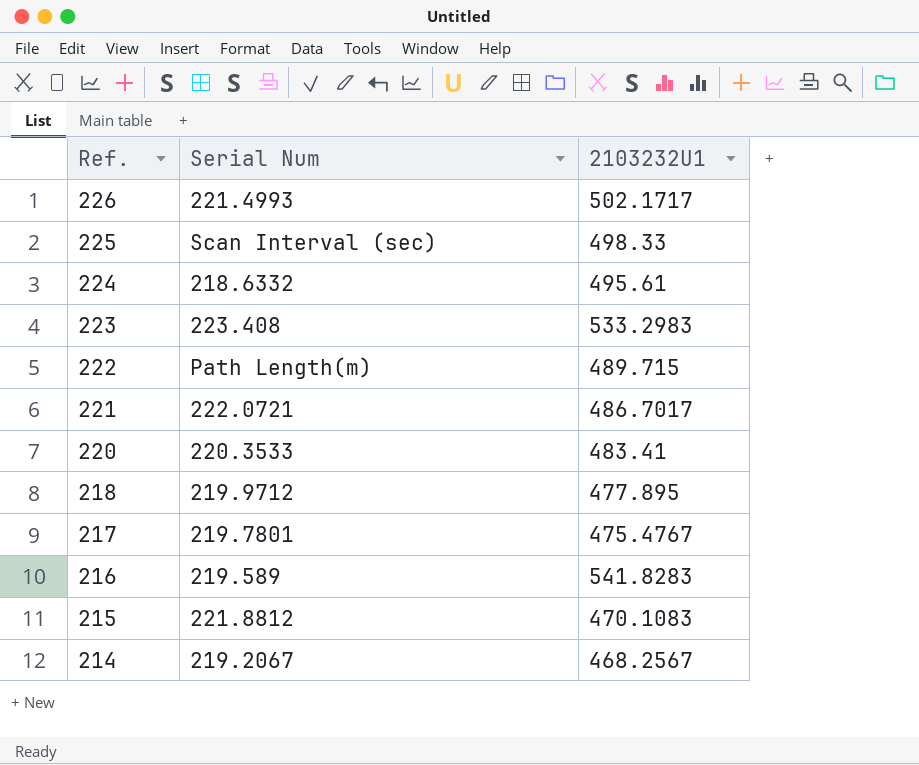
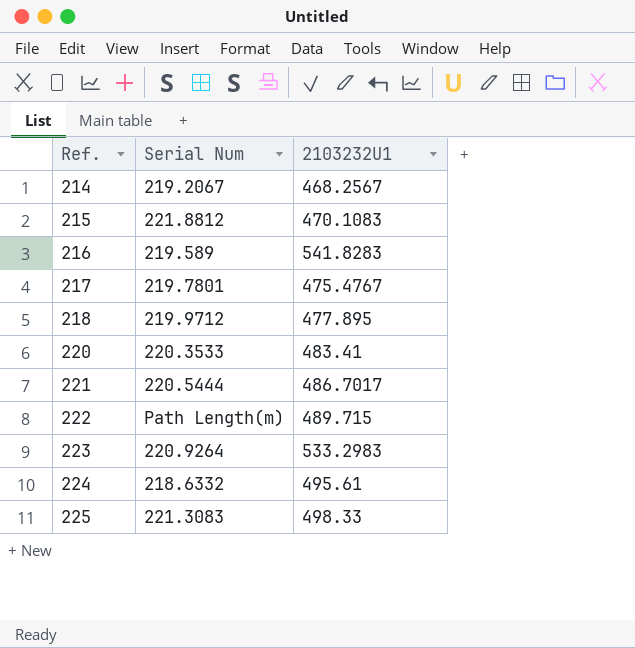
row order: Ref. descending -> Ref. ascending
row 226: 221.4993 | 502.1717 -> none
221 | Serial Num: 222.0721 -> 220.5444
223 | Serial Num: 223.408 -> 220.9264
225 | Serial Num: Scan Interval (sec) -> 221.3083

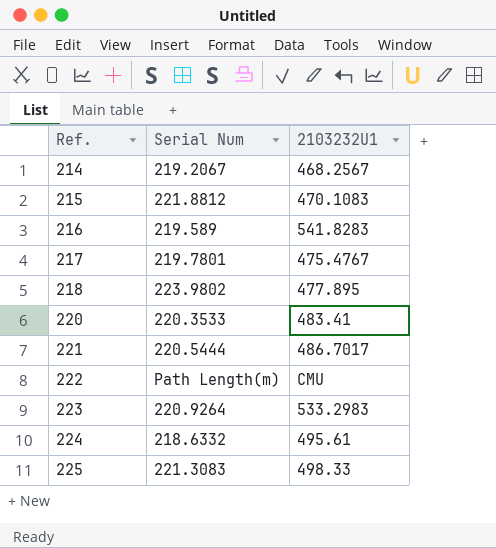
218 | Serial Num: 219.9712 -> 223.9802
222 | 2103232U1: 489.715 -> CMU

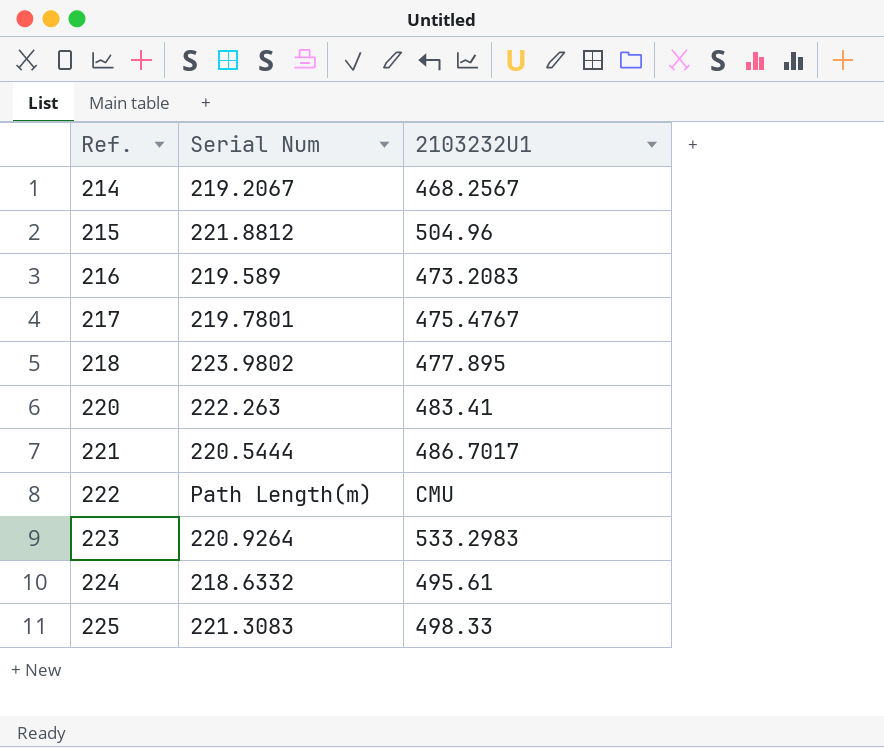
215 | 2103232U1: 470.1083 -> 504.96
216 | 2103232U1: 541.8283 -> 473.2083
220 | Serial Num: 220.3533 -> 222.263

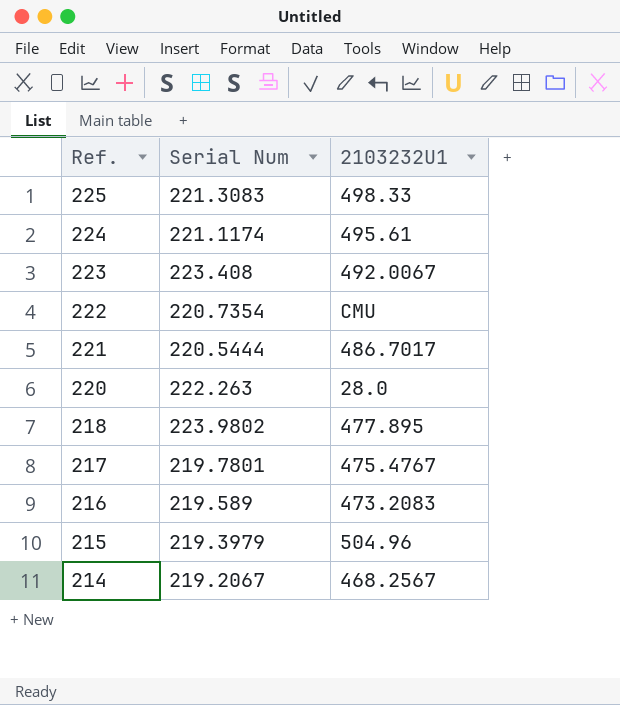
row order: Ref. ascending -> Ref. descending
224 | Serial Num: 218.6332 -> 221.1174
223 | Serial Num: 220.9264 -> 223.408
223 | 2103232U1: 533.2983 -> 492.0067
222 | Serial Num: Path Length(m) -> 220.7354
220 | 2103232U1: 483.41 -> 28.0
215 | Serial Num: 221.8812 -> 219.3979

